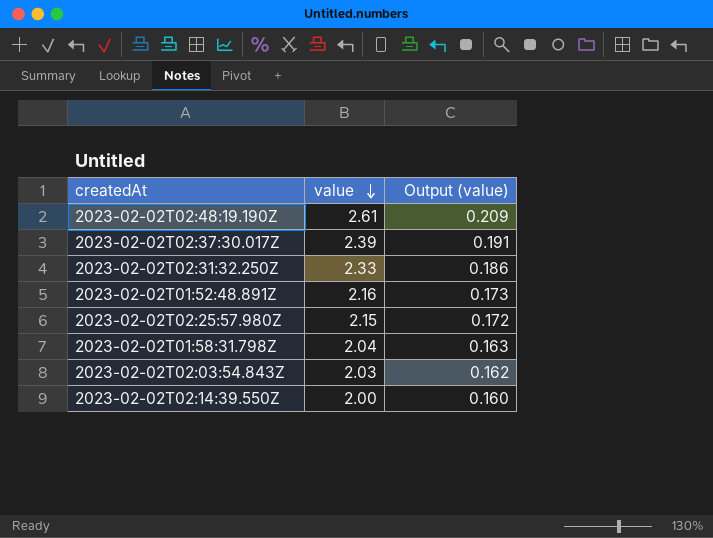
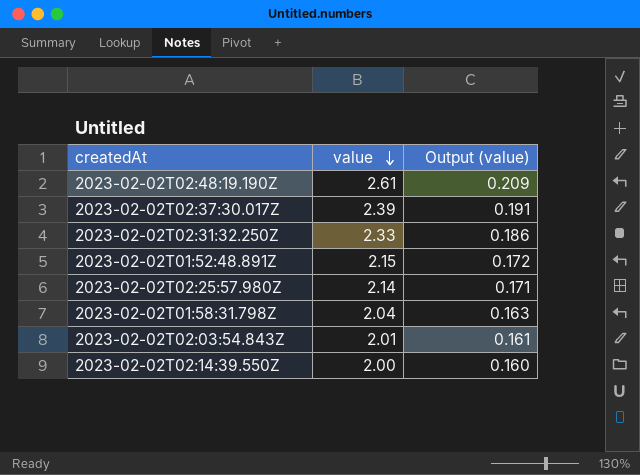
2023-02-02T01:52:48.891Z | value: 2.16 -> 2.15
2023-02-02T01:52:48.891Z | Output (value): 0.173 -> 0.172
2023-02-02T02:25:57.980Z | value: 2.15 -> 2.14
2023-02-02T02:25:57.980Z | Output (value): 0.172 -> 0.171
2023-02-02T02:03:54.843Z | value: 2.03 -> 2.01
2023-02-02T02:03:54.843Z | Output (value): 0.162 -> 0.161

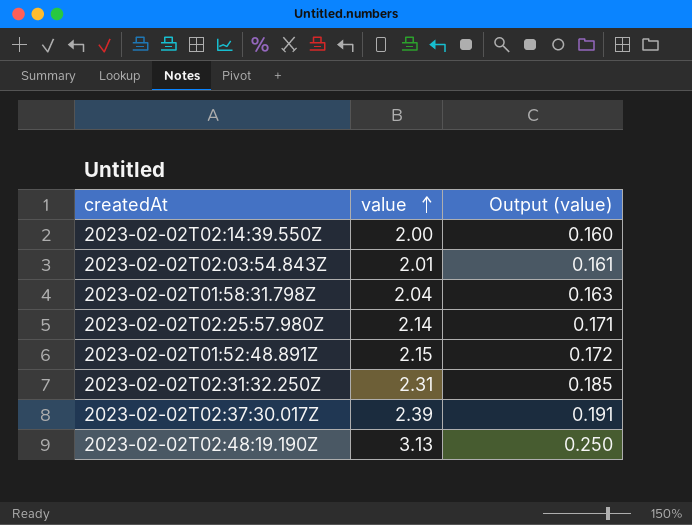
row order: value descending -> value ascending
2023-02-02T02:31:32.250Z | value: 2.33 -> 2.31
2023-02-02T02:31:32.250Z | Output (value): 0.186 -> 0.185
2023-02-02T02:48:19.190Z | value: 2.61 -> 3.13
2023-02-02T02:48:19.190Z | Output (value): 0.209 -> 0.250

